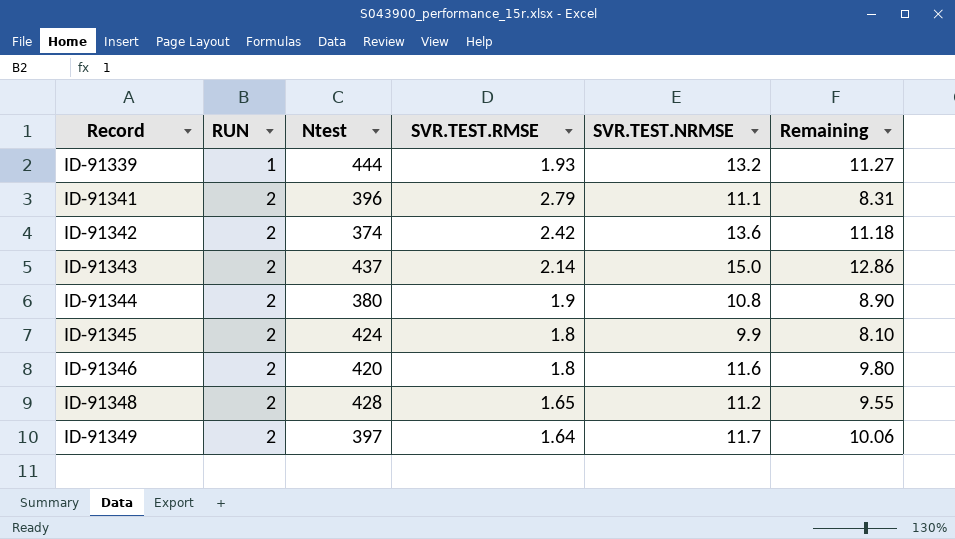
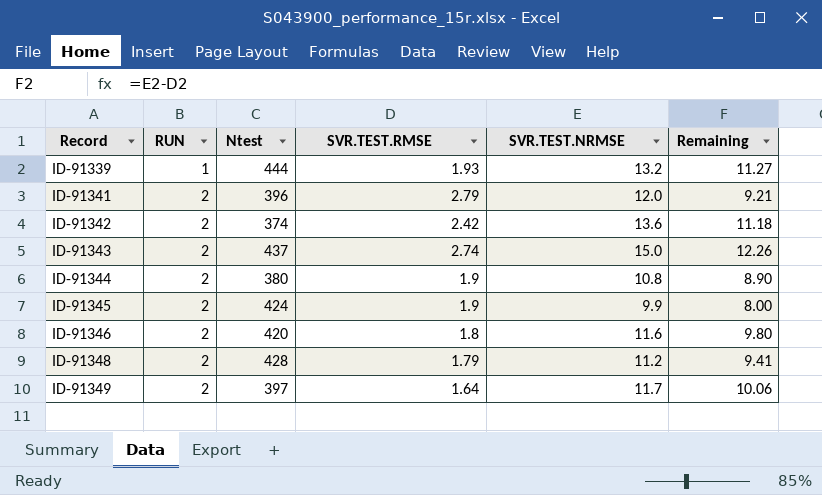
ID-91341 | SVR.TEST.NRMSE: 11.1 -> 12.0
ID-91341 | Remaining: 8.31 -> 9.21
ID-91343 | SVR.TEST.RMSE: 2.14 -> 2.74
ID-91343 | Remaining: 12.86 -> 12.26
ID-91345 | SVR.TEST.RMSE: 1.8 -> 1.9
ID-91345 | Remaining: 8.10 -> 8.00
ID-91348 | SVR.TEST.RMSE: 1.65 -> 1.79
ID-91348 | Remaining: 9.55 -> 9.41

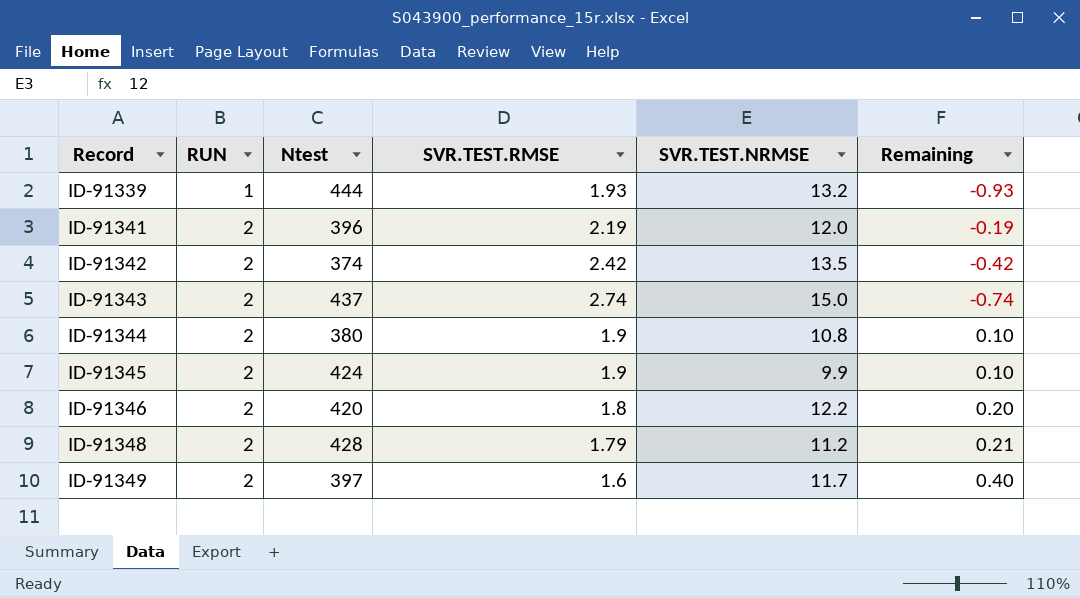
column Remaining | formula: [SVR.TEST.NRMSE] - [SVR.TEST.RMSE] -> [RUN] - [SVR.TEST.RMSE]
ID-91341 | SVR.TEST.RMSE: 2.79 -> 2.19
ID-91342 | SVR.TEST.NRMSE: 13.6 -> 13.5
ID-91346 | SVR.TEST.NRMSE: 11.6 -> 12.2
ID-91349 | SVR.TEST.RMSE: 1.64 -> 1.6

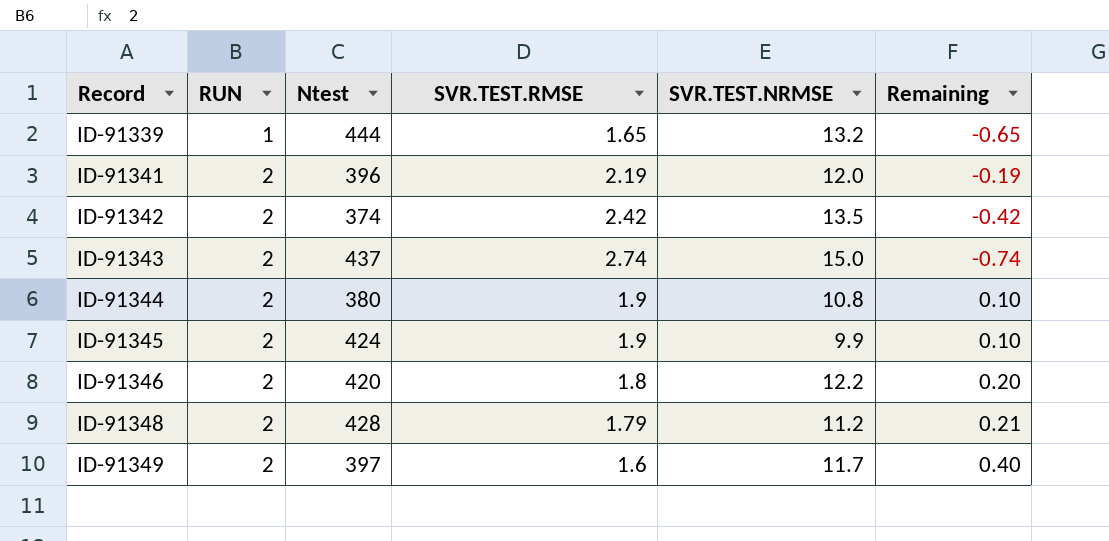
ID-91339 | SVR.TEST.RMSE: 1.93 -> 1.65
ID-91339 | Remaining: -0.93 -> -0.65

